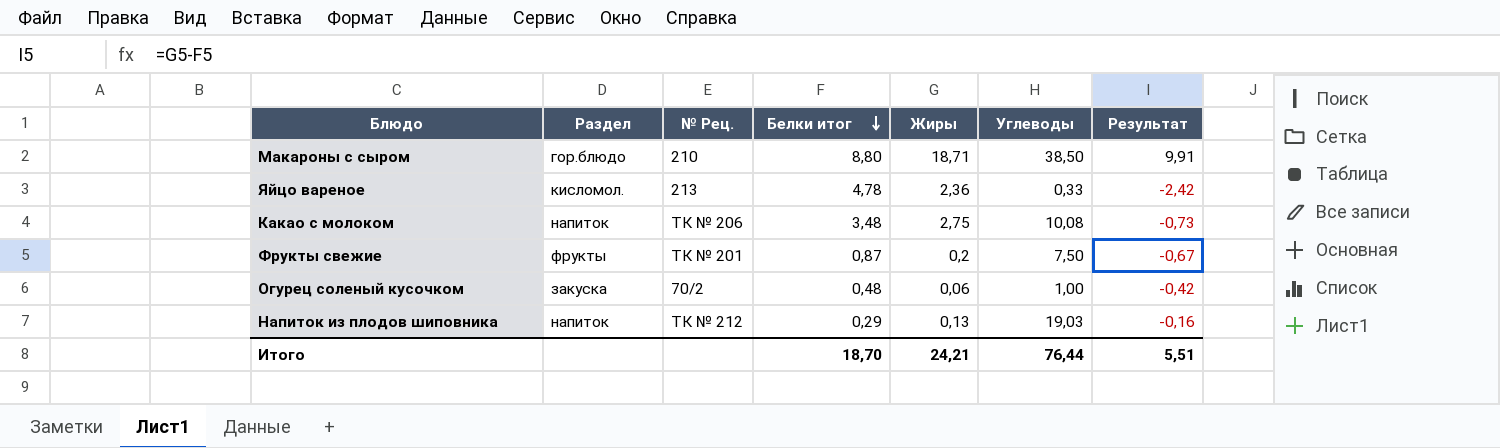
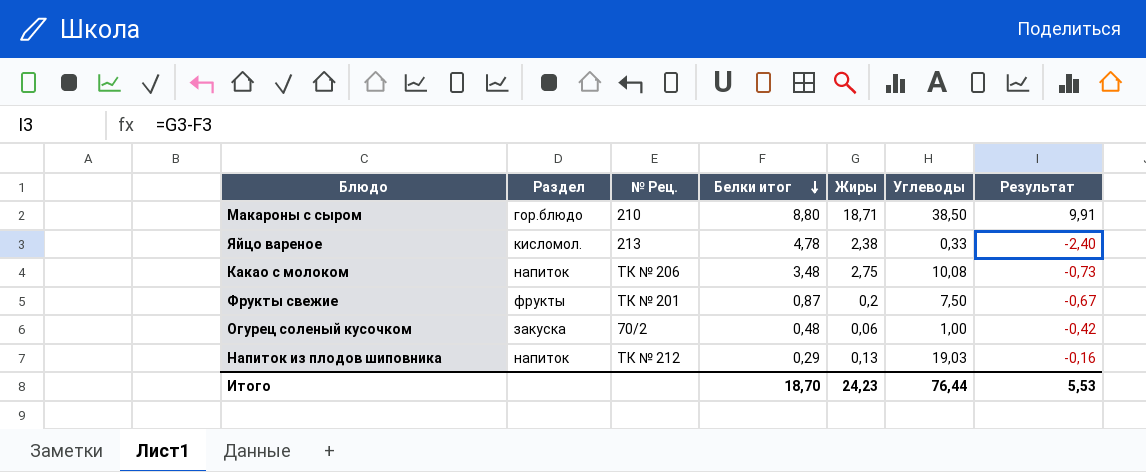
Яйцо вареное | Жиры: 2,36 -> 2,38
Яйцо вареное | Результат: -2,42 -> -2,40
Итого | Жиры: 24,21 -> 24,23
Итого | Результат: 5,51 -> 5,53

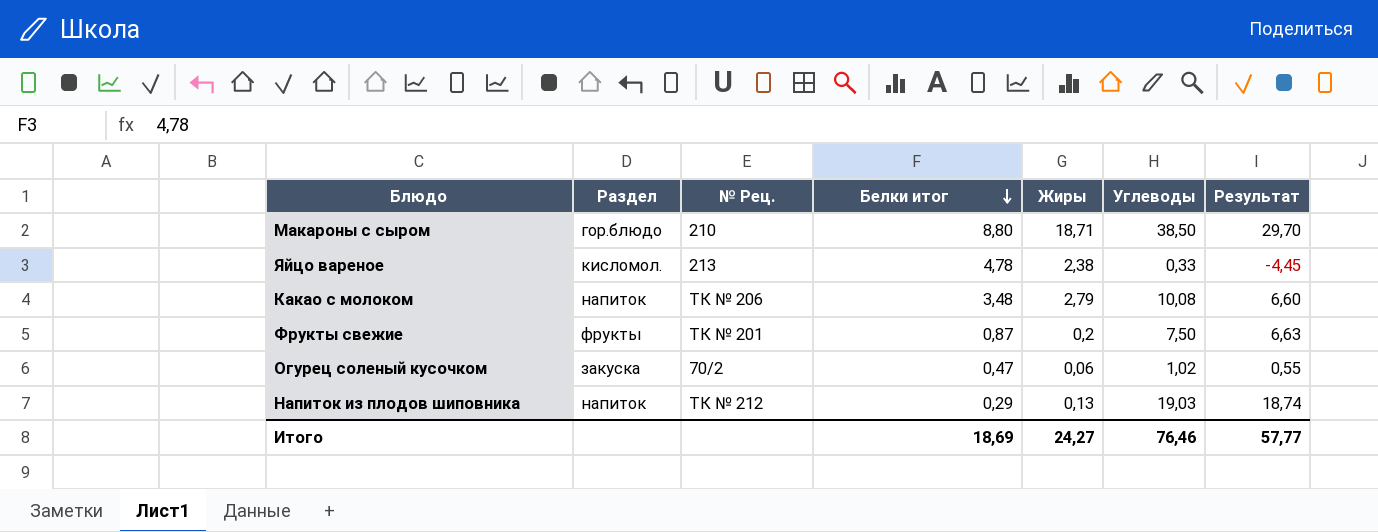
column Результат | formula: [Жиры] - [Белки итог] -> [Углеводы] - [Белки итог]
Какао с молоком | Жиры: 2,75 -> 2,79
Огурец соленый кусочком | Белки итог: 0,48 -> 0,47
Огурец соленый кусочком | Углеводы: 1,00 -> 1,02
Итого | Белки итог: 18,70 -> 18,69
Итого | Жиры: 24,23 -> 24,27
Итого | Углеводы: 76,44 -> 76,46
Итого | Результат: 5,53 -> 57,77

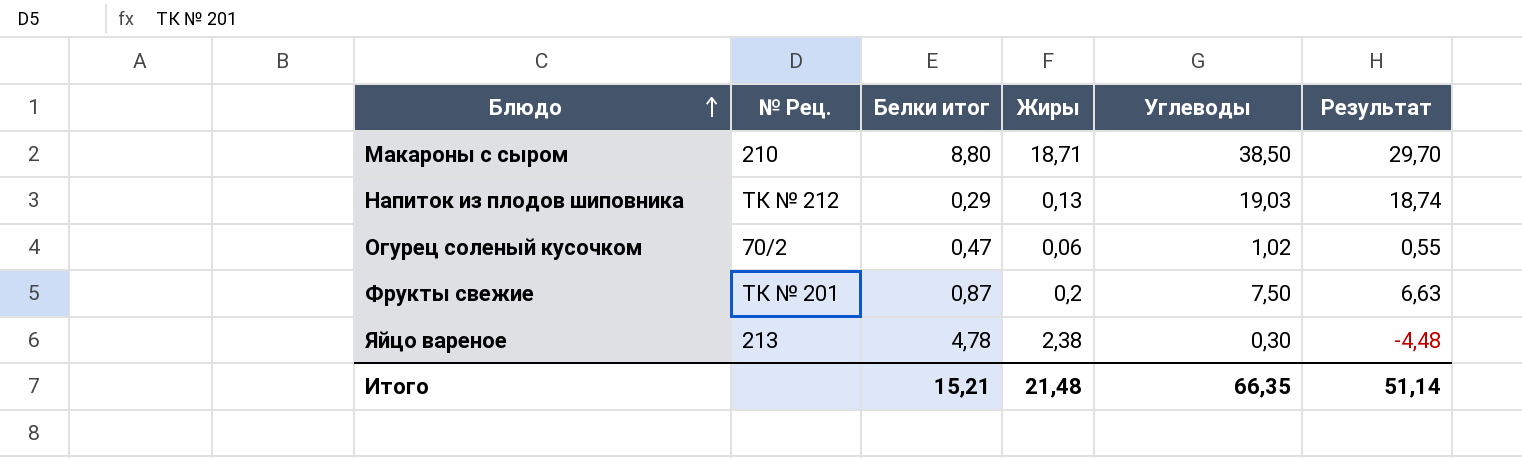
row order: Белки итог descending -> Блюдо ascending
column Раздел | position: 2 -> none
row Какао с молоком: напиток | ТК № 206 | 3,48 | 2,79 | 10,08 | 6,60 -> none
Яйцо вареное | Углеводы: 0,33 -> 0,30
Яйцо вареное | Результат: -4,45 -> -4,48
Итого | Белки итог: 18,69 -> 15,21
Итого | Жиры: 24,27 -> 21,48
Итого | Углеводы: 76,46 -> 66,35
Итого | Результат: 57,77 -> 51,14

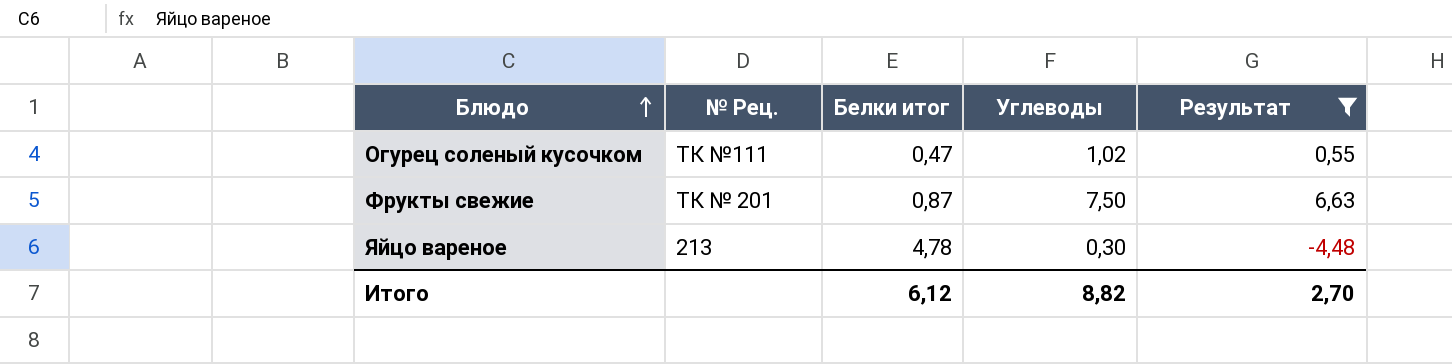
filter: none -> Результат <= 6,63
column Жиры | position: 4 -> none
Огурец соленый кусочком | № Рец.: 70/2 -> ТК №111
Итого | Белки итог: 15,21 -> 6,12
Итого | Углеводы: 66,35 -> 8,82
Итого | Результат: 51,14 -> 2,70

